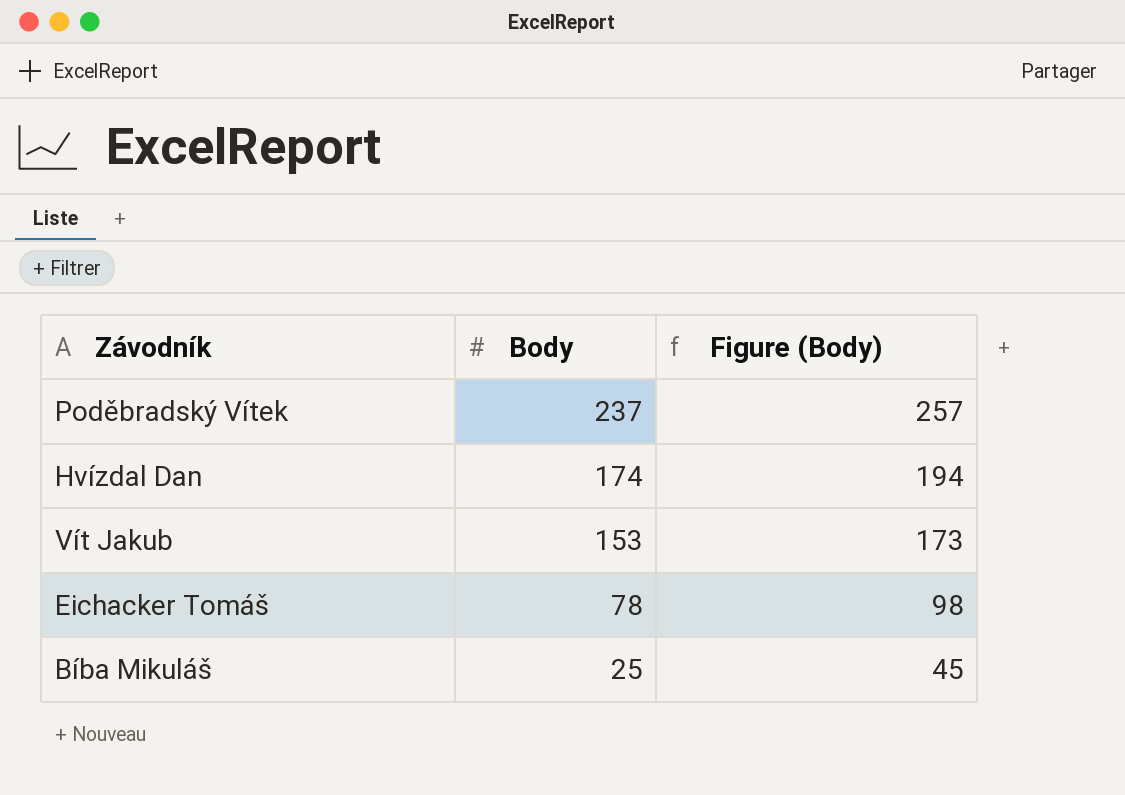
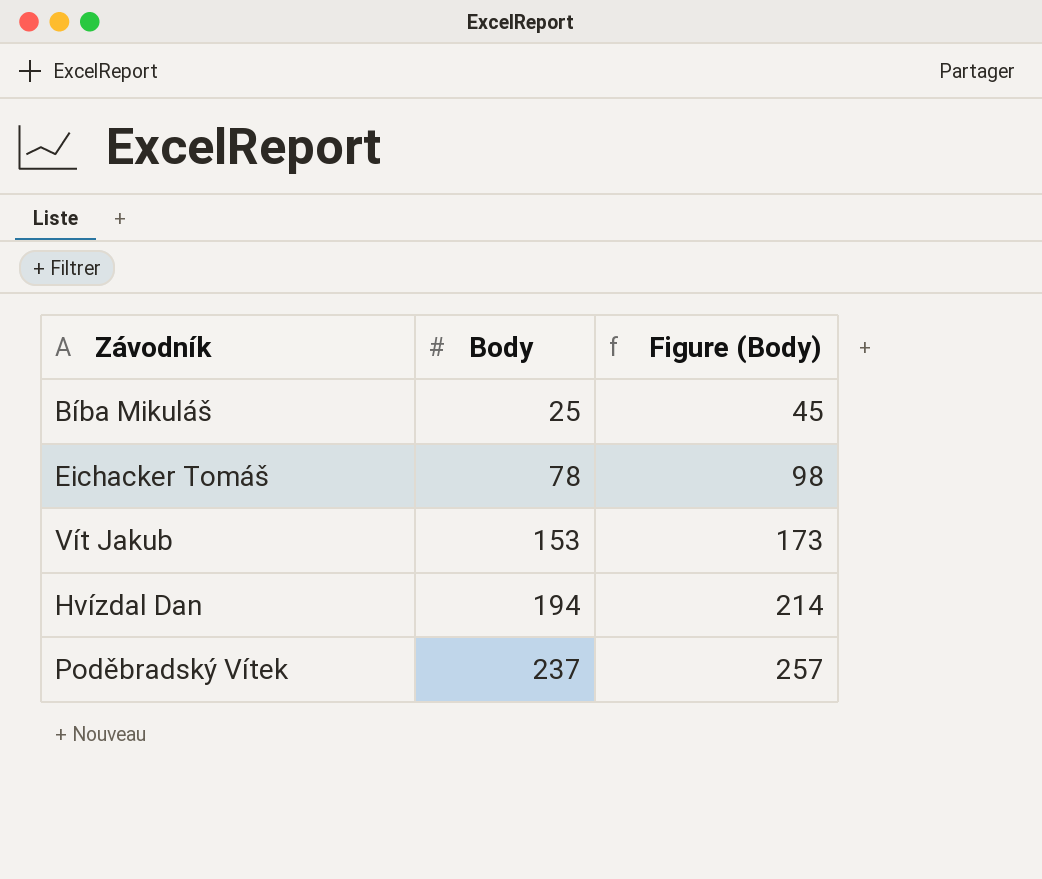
row order: Body descending -> Body ascending
Hvízdal Dan | Body: 174 -> 194
Hvízdal Dan | Figure (Body): 194 -> 214

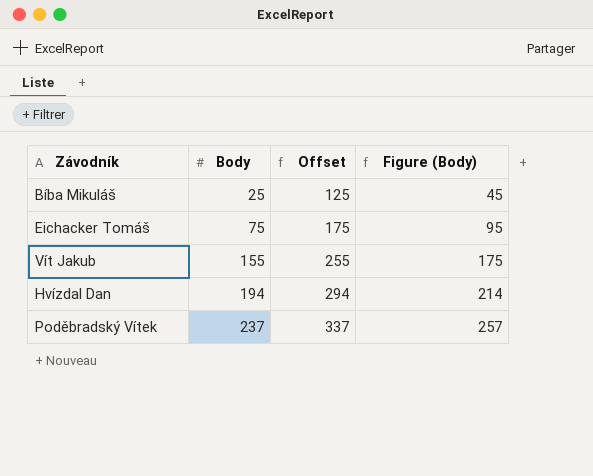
column Offset | formula: none -> [Body] + 100
Eichacker Tomáš | Body: 78 -> 75
Eichacker Tomáš | Figure (Body): 98 -> 95
Vít Jakub | Body: 153 -> 155
Vít Jakub | Figure (Body): 173 -> 175

